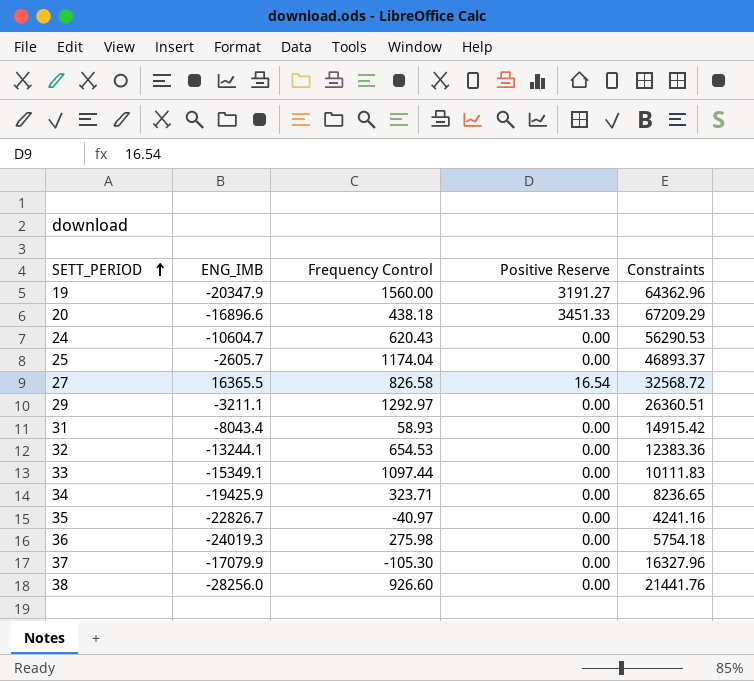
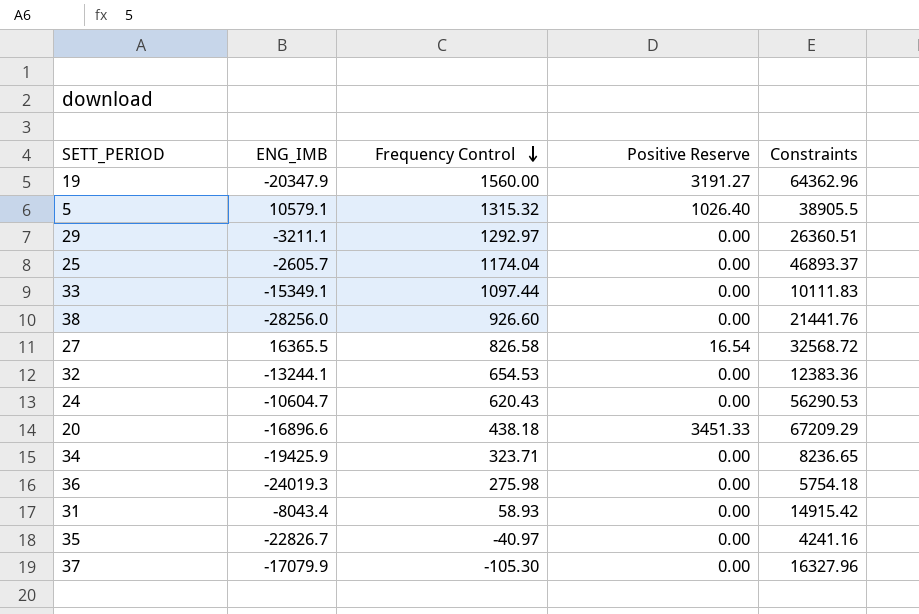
row order: SETT_PERIOD ascending -> Frequency Control descending
row 5: none -> 10579.1 | 1315.32 | 1026.40 | 38905.5

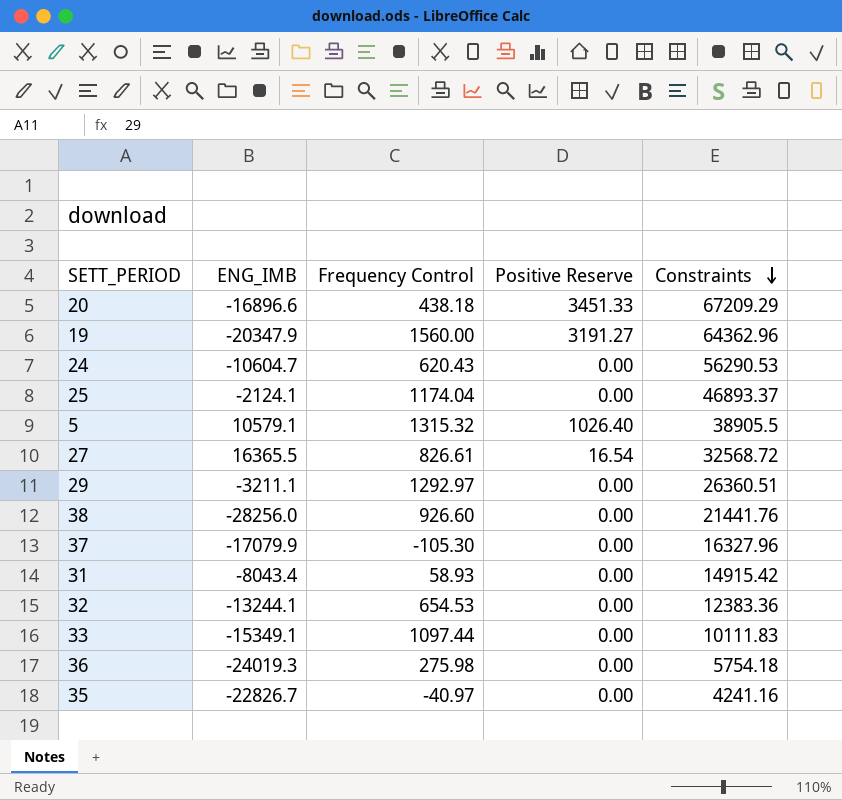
row order: Frequency Control descending -> Constraints descending
row 34: -19425.9 | 323.71 | 0.00 | 8236.65 -> none
25 | ENG_IMB: -2605.7 -> -2124.1
27 | Frequency Control: 826.58 -> 826.61

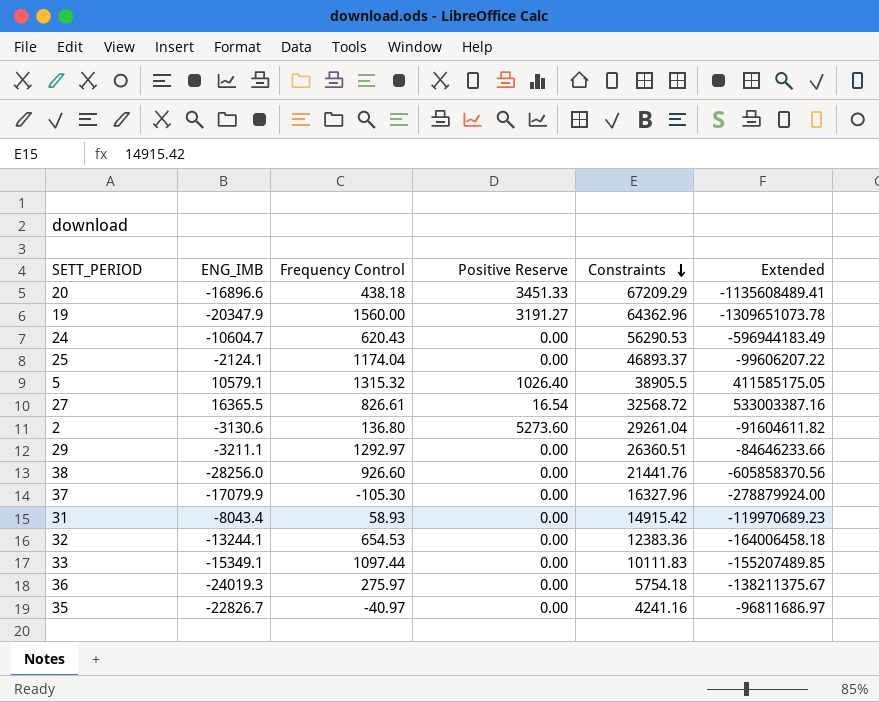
column Extended | formula: none -> [ENG_IMB] * [Constraints]
row 2: none -> -3130.6 | 136.80 | 5273.60 | 29261.04 | -91604611.82
36 | Frequency Control: 275.98 -> 275.97

